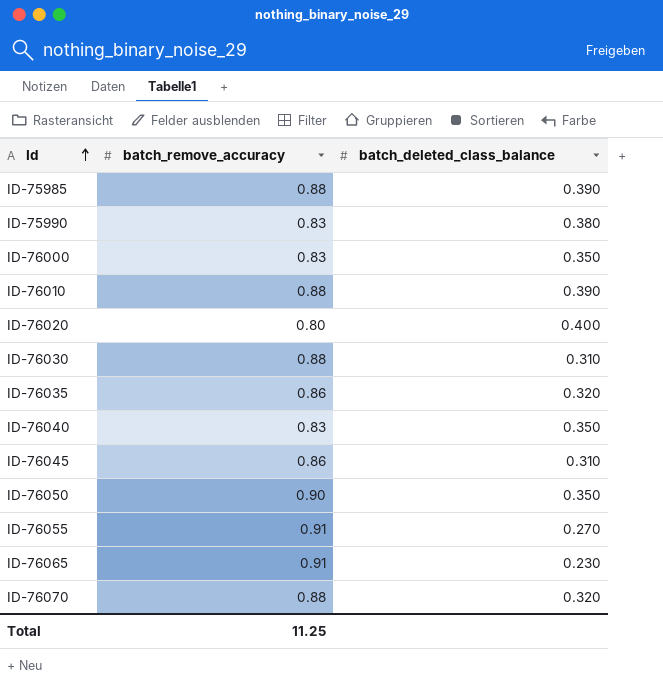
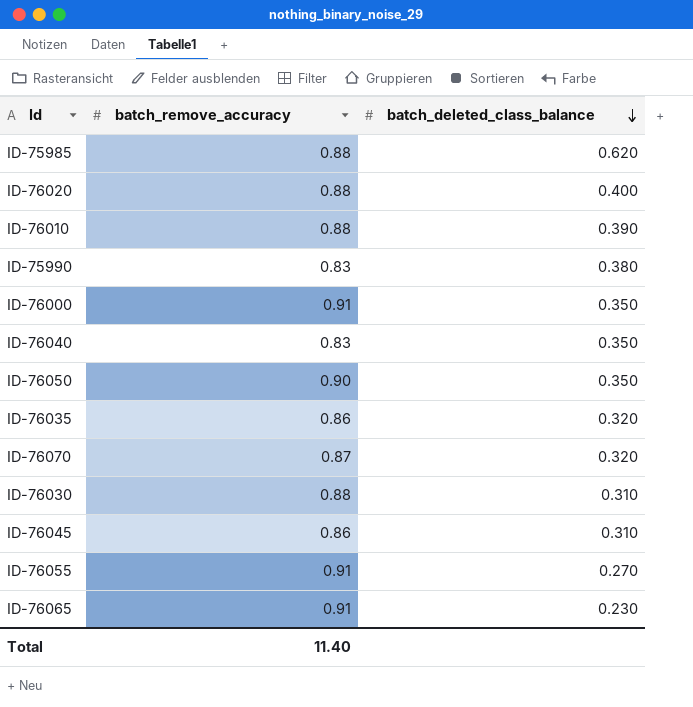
row order: Id ascending -> batch_deleted_class_balance descending
ID-75985 | batch_deleted_class_balance: 0.390 -> 0.620
ID-76020 | batch_remove_accuracy: 0.80 -> 0.88
ID-76000 | batch_remove_accuracy: 0.83 -> 0.91
ID-76070 | batch_remove_accuracy: 0.88 -> 0.87
Total | batch_remove_accuracy: 11.25 -> 11.40

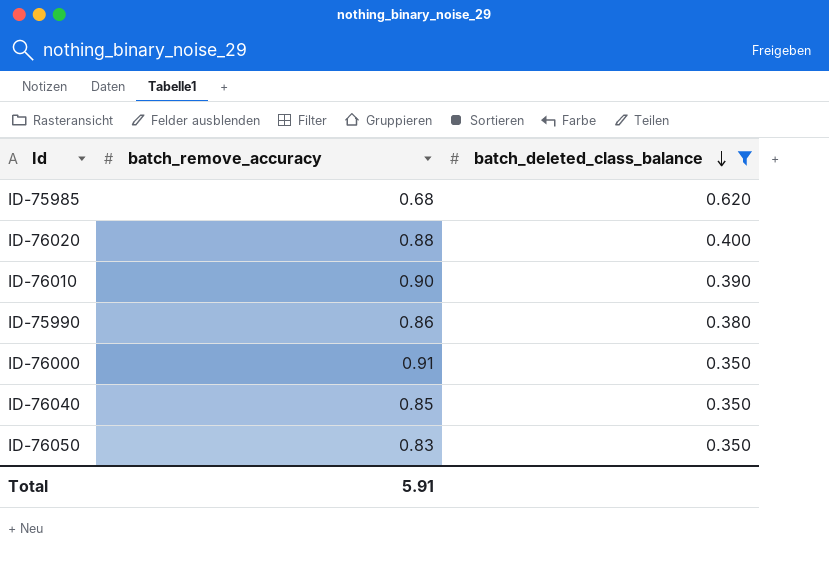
filter: none -> batch_deleted_class_balance >= 0.350
ID-75985 | batch_remove_accuracy: 0.88 -> 0.68
ID-76010 | batch_remove_accuracy: 0.88 -> 0.90
ID-75990 | batch_remove_accuracy: 0.83 -> 0.86
ID-76040 | batch_remove_accuracy: 0.83 -> 0.85
ID-76050 | batch_remove_accuracy: 0.90 -> 0.83
Total | batch_remove_accuracy: 11.40 -> 5.91

